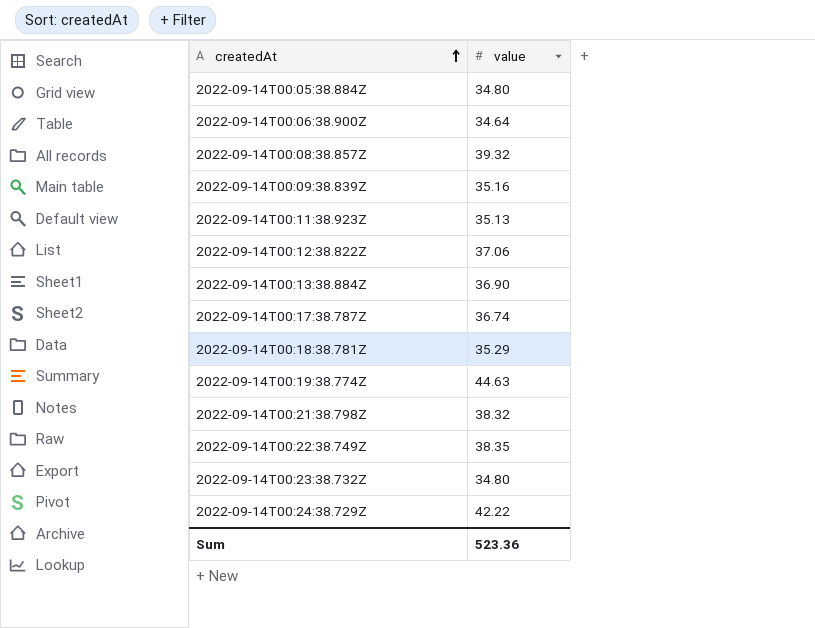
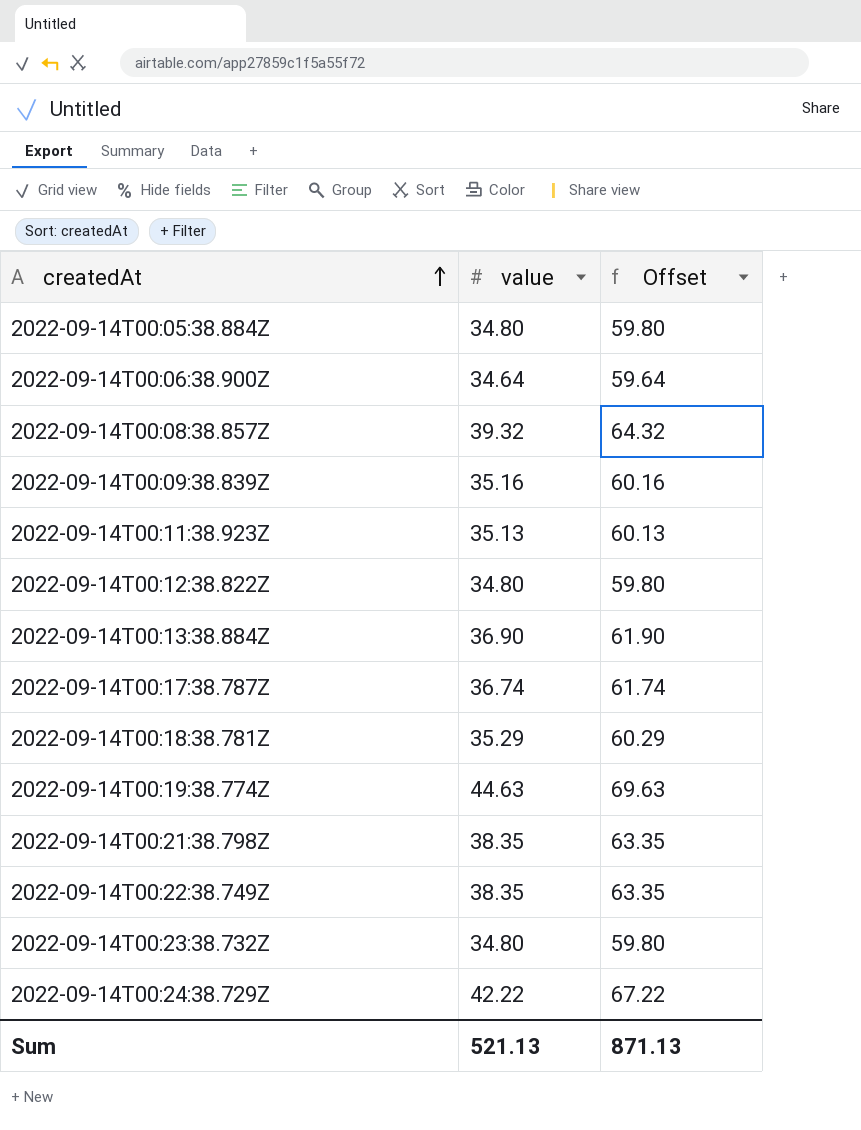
column Offset | formula: none -> [value] + 25
2022-09-14T00:12:38.822Z | value: 37.06 -> 34.80
2022-09-14T00:21:38.798Z | value: 38.32 -> 38.35
Sum | value: 523.36 -> 521.13

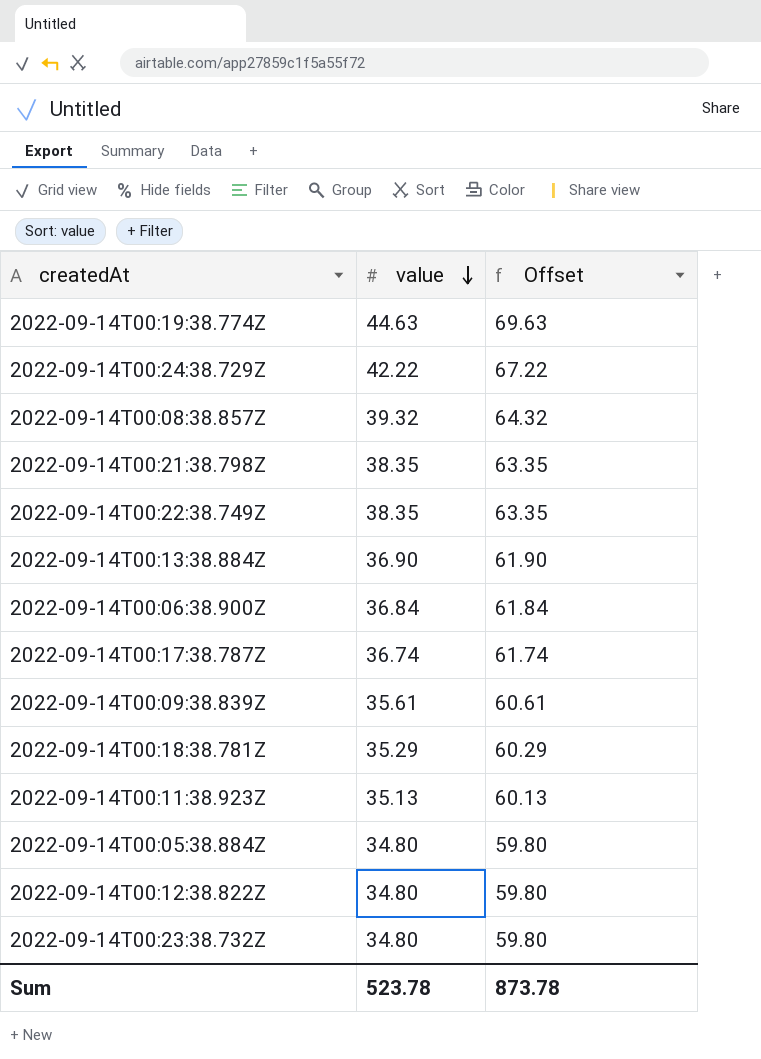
row order: createdAt ascending -> value descending
2022-09-14T00:06:38.900Z | value: 34.64 -> 36.84
2022-09-14T00:06:38.900Z | Offset: 59.64 -> 61.84
2022-09-14T00:09:38.839Z | value: 35.16 -> 35.61
2022-09-14T00:09:38.839Z | Offset: 60.16 -> 60.61
Sum | value: 521.13 -> 523.78
Sum | Offset: 871.13 -> 873.78

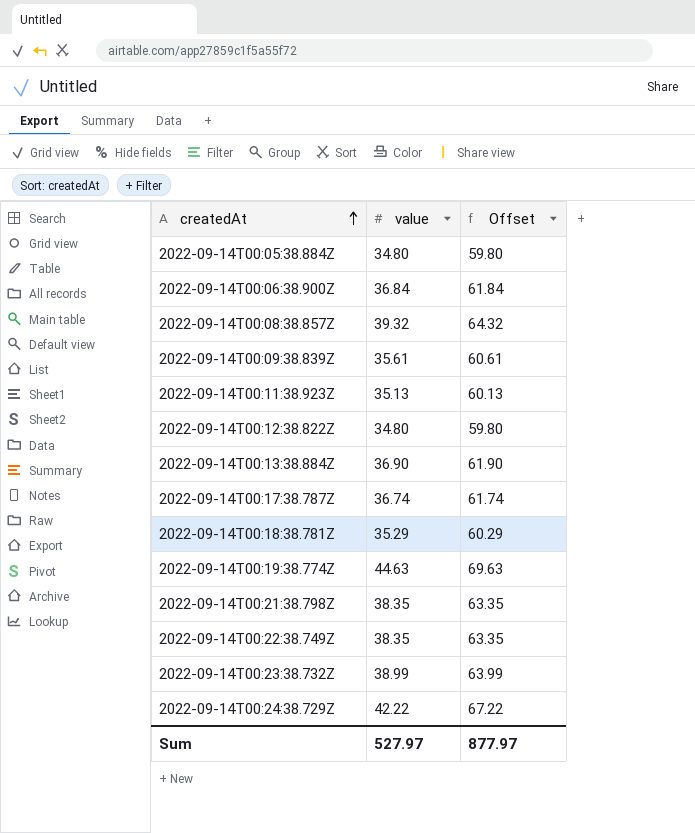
row order: value descending -> createdAt ascending
2022-09-14T00:23:38.732Z | value: 34.80 -> 38.99
2022-09-14T00:23:38.732Z | Offset: 59.80 -> 63.99
Sum | value: 523.78 -> 527.97
Sum | Offset: 873.78 -> 877.97

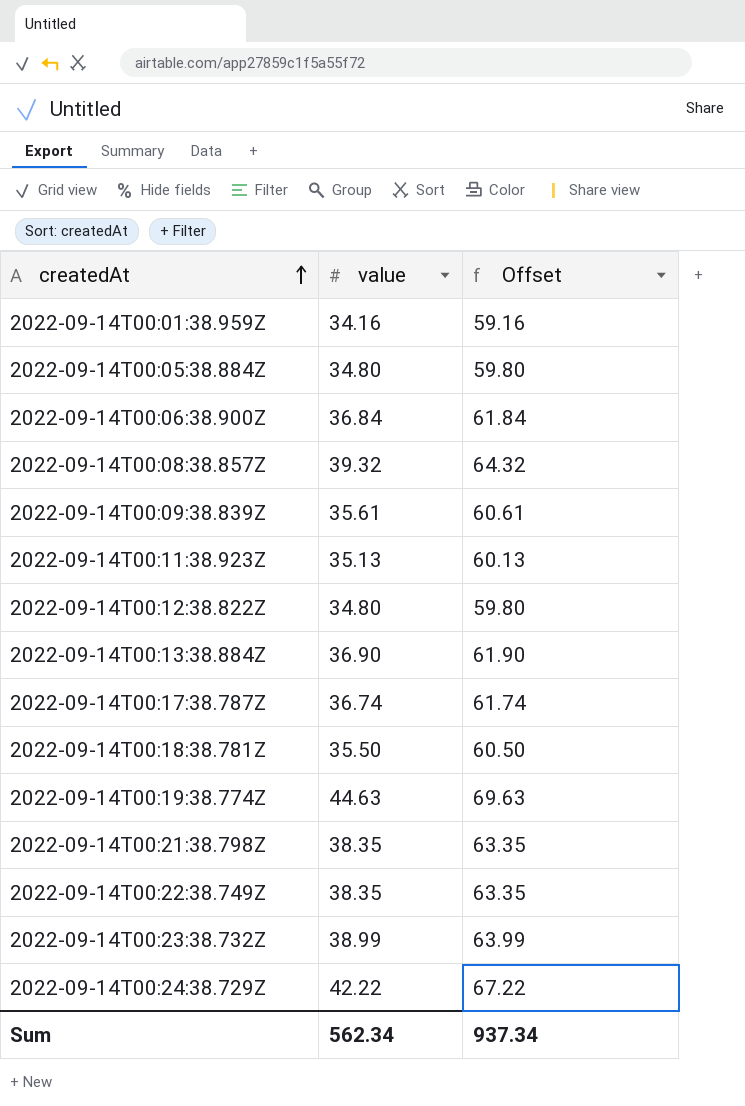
row 2022-09-14T00:01:38.959Z: none -> 34.16 | 59.16
2022-09-14T00:18:38.781Z | value: 35.29 -> 35.50
2022-09-14T00:18:38.781Z | Offset: 60.29 -> 60.50
Sum | value: 527.97 -> 562.34
Sum | Offset: 877.97 -> 937.34

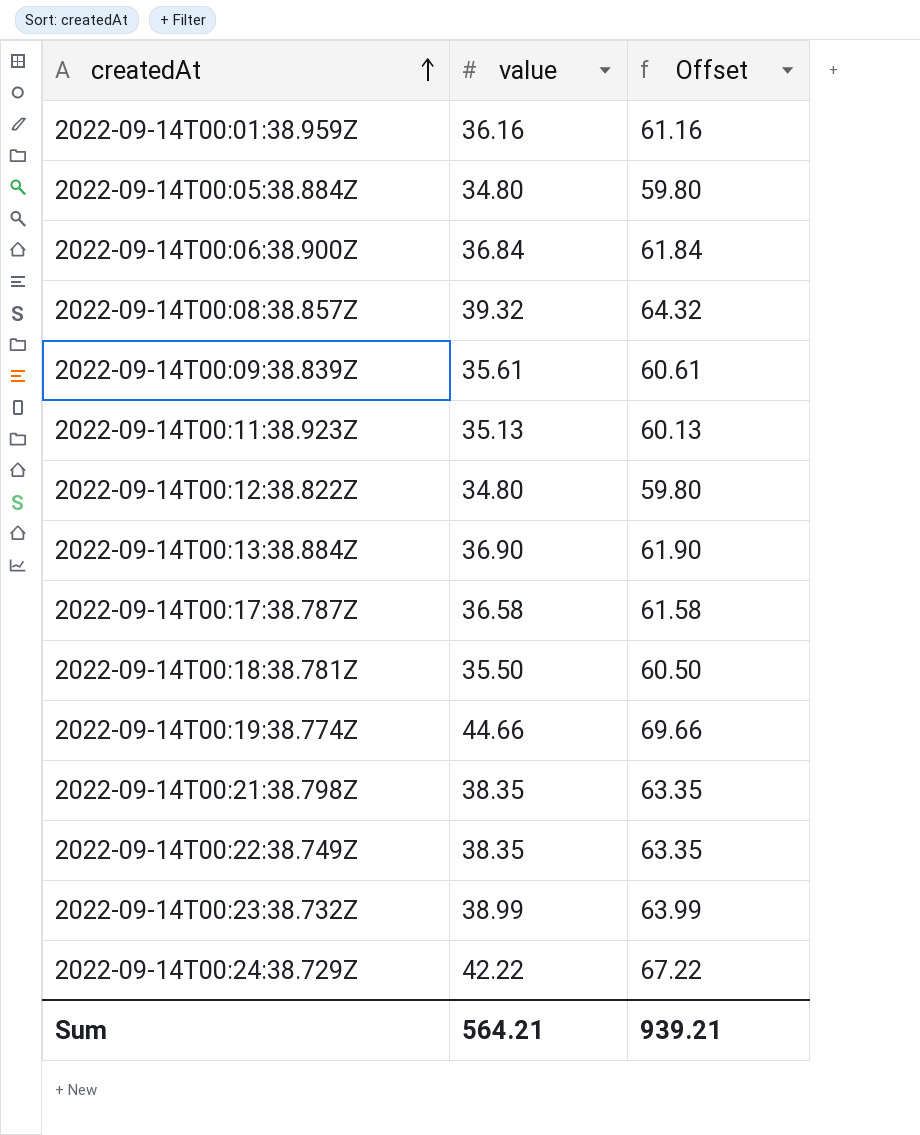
2022-09-14T00:01:38.959Z | value: 34.16 -> 36.16
2022-09-14T00:01:38.959Z | Offset: 59.16 -> 61.16
2022-09-14T00:17:38.787Z | value: 36.74 -> 36.58
2022-09-14T00:17:38.787Z | Offset: 61.74 -> 61.58
2022-09-14T00:19:38.774Z | value: 44.63 -> 44.66
2022-09-14T00:19:38.774Z | Offset: 69.63 -> 69.66
Sum | value: 562.34 -> 564.21
Sum | Offset: 937.34 -> 939.21

